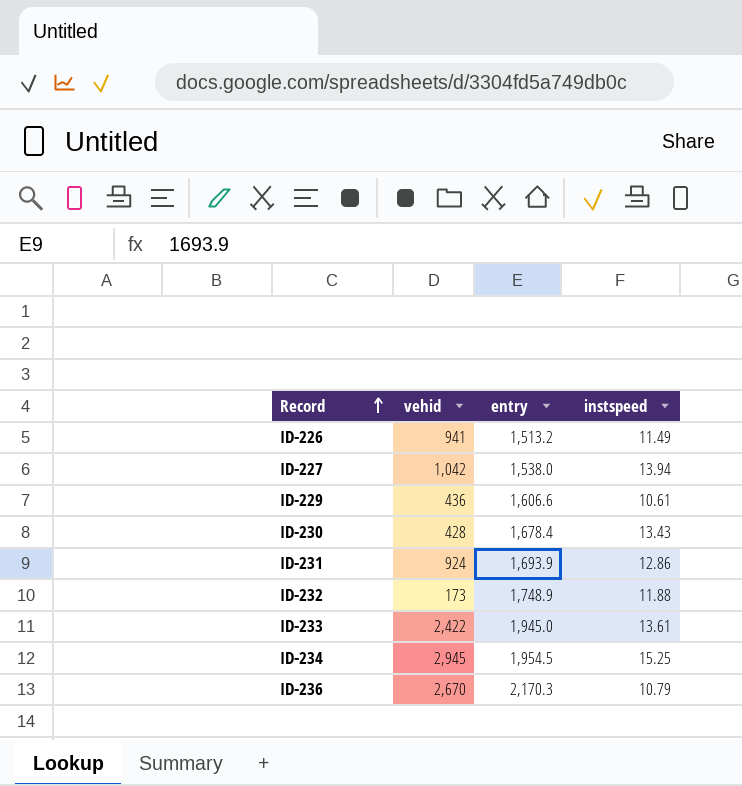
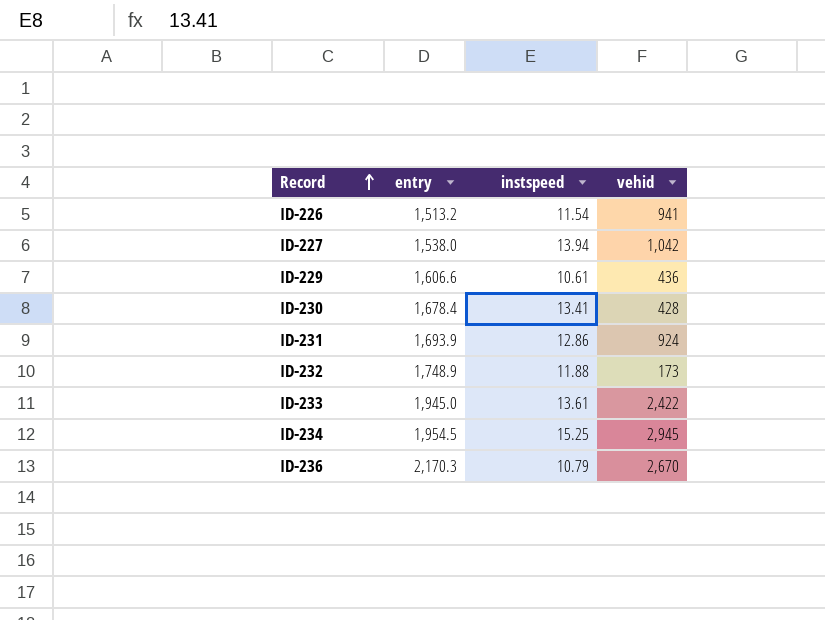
column vehid | position: 2 -> 4
ID-226 | instspeed: 11.49 -> 11.54
ID-230 | instspeed: 13.43 -> 13.41

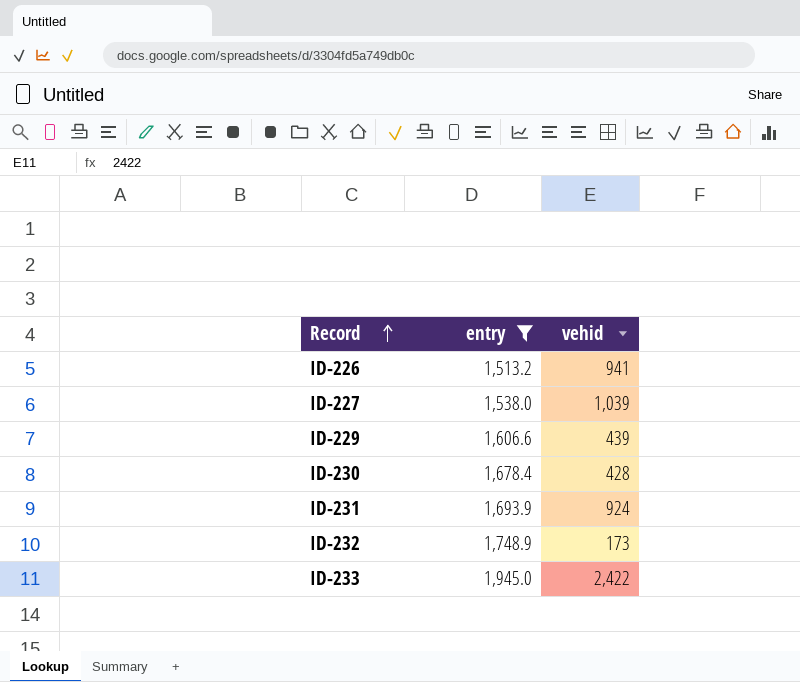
filter: none -> entry <= 1,945.0
column instspeed | position: 3 -> none
ID-227 | vehid: 1,042 -> 1,039
ID-229 | vehid: 436 -> 439

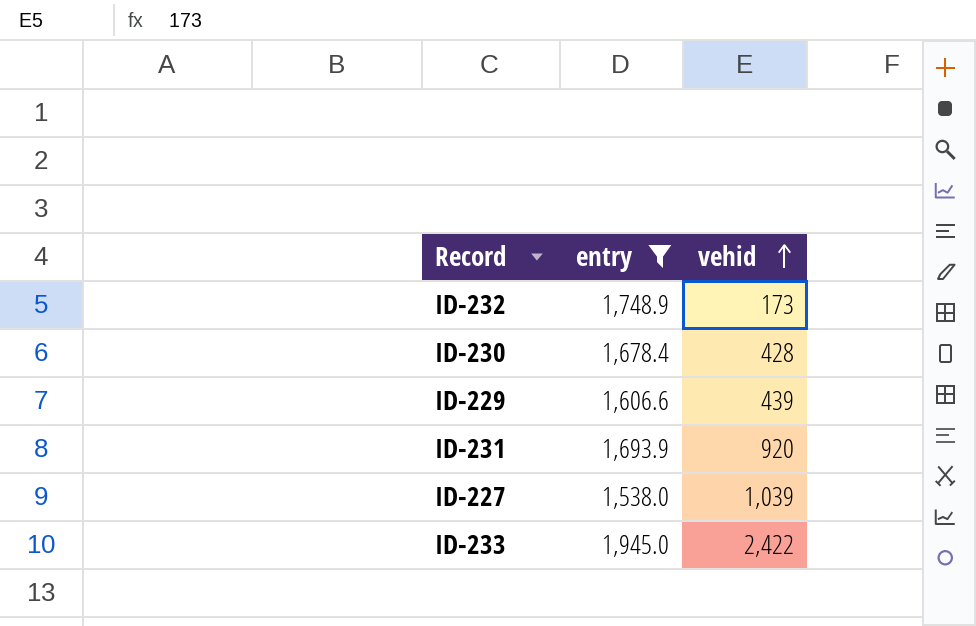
row order: Record ascending -> vehid ascending
row ID-226: 1,513.2 | 941 -> none
ID-231 | vehid: 924 -> 920

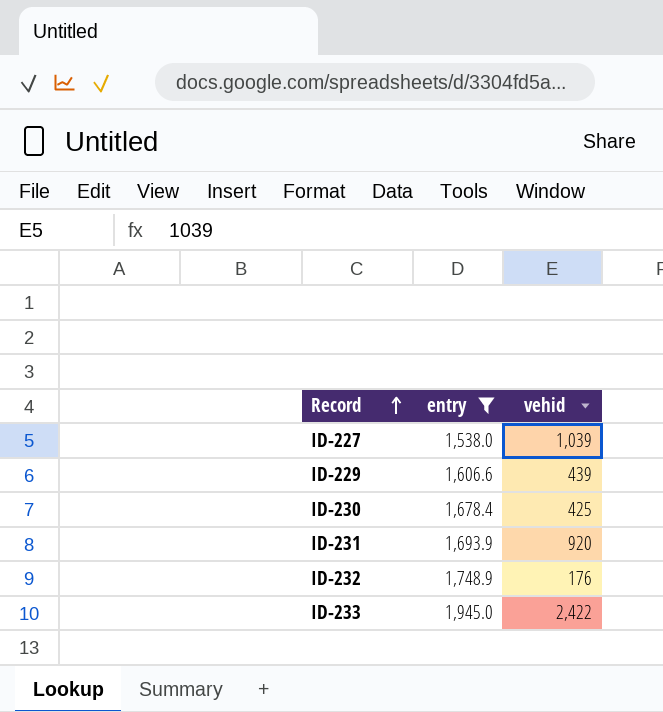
row order: vehid ascending -> Record ascending
ID-230 | vehid: 428 -> 425
ID-232 | vehid: 173 -> 176

